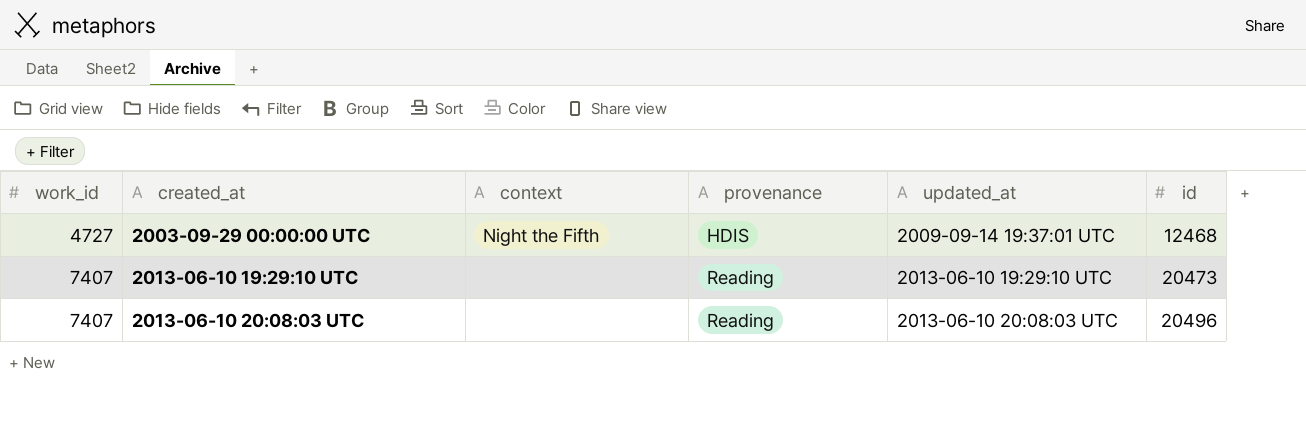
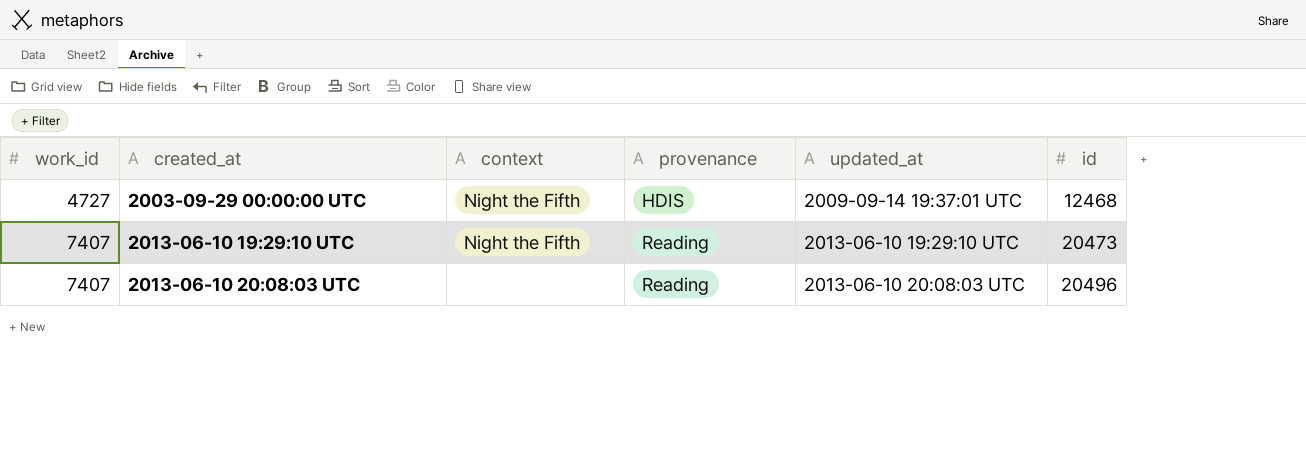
2013-06-10 19:29:10 UTC | context: none -> Night the Fifth

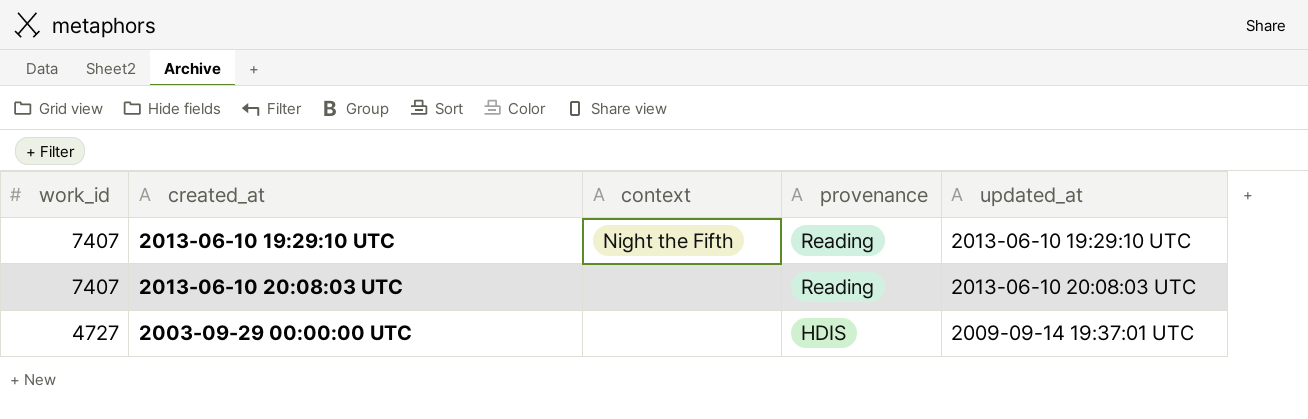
row order: work_id ascending -> work_id descending
column id | position: 6 -> none
2003-09-29 00:00:00 UTC | context: Night the Fifth -> none

